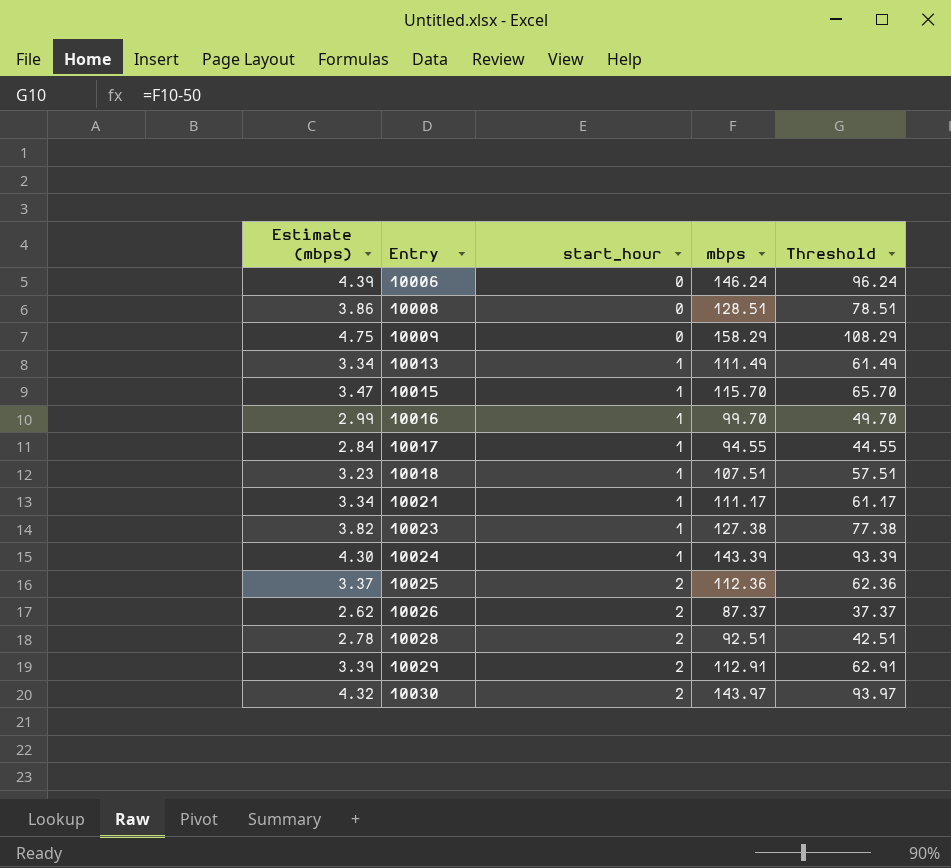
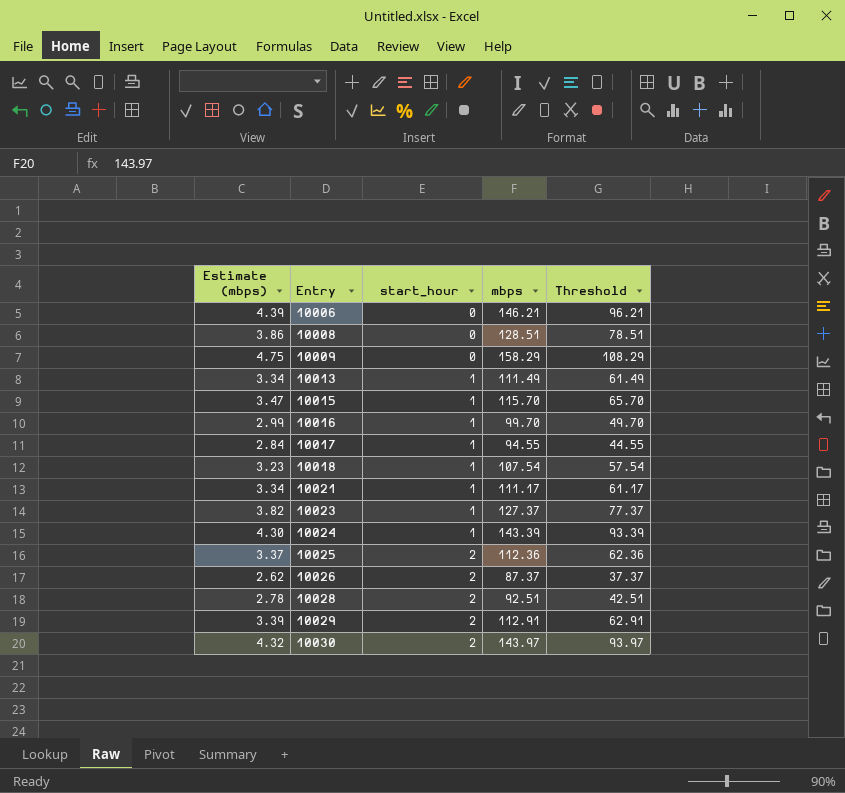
10006 | mbps: 146.24 -> 146.21
10006 | Threshold: 96.24 -> 96.21
10018 | mbps: 107.51 -> 107.54
10018 | Threshold: 57.51 -> 57.54
10023 | mbps: 127.38 -> 127.37
10023 | Threshold: 77.38 -> 77.37

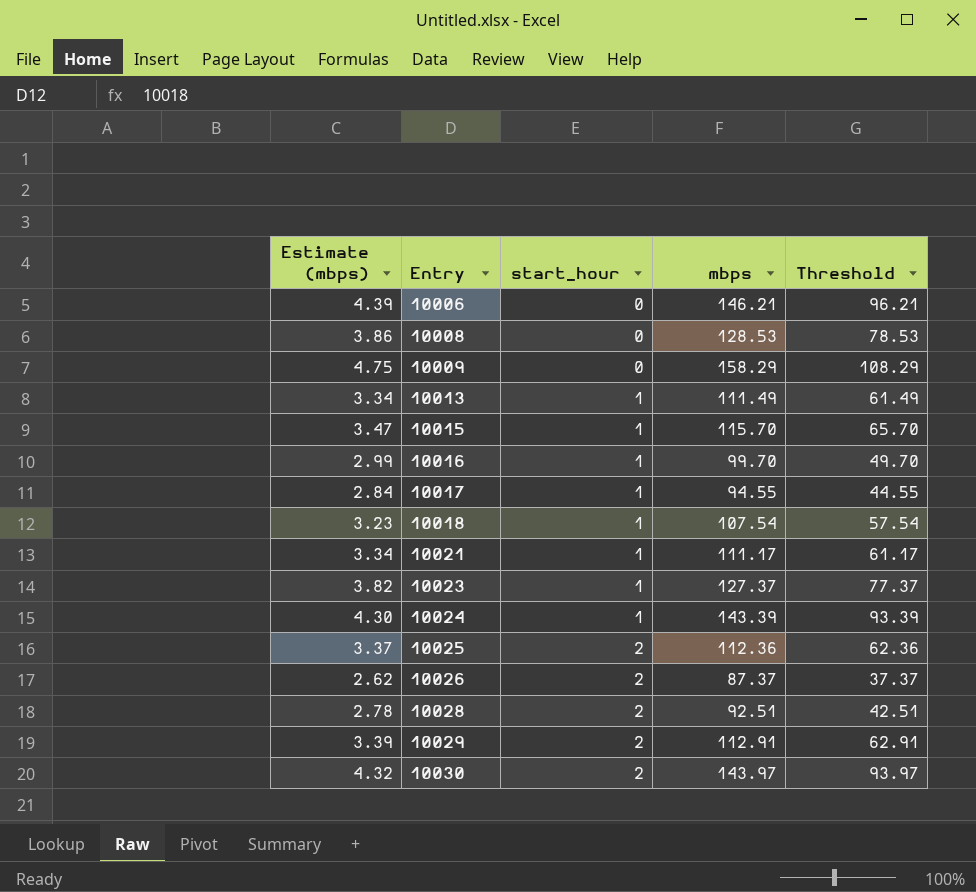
10008 | mbps: 128.51 -> 128.53
10008 | Threshold: 78.51 -> 78.53

